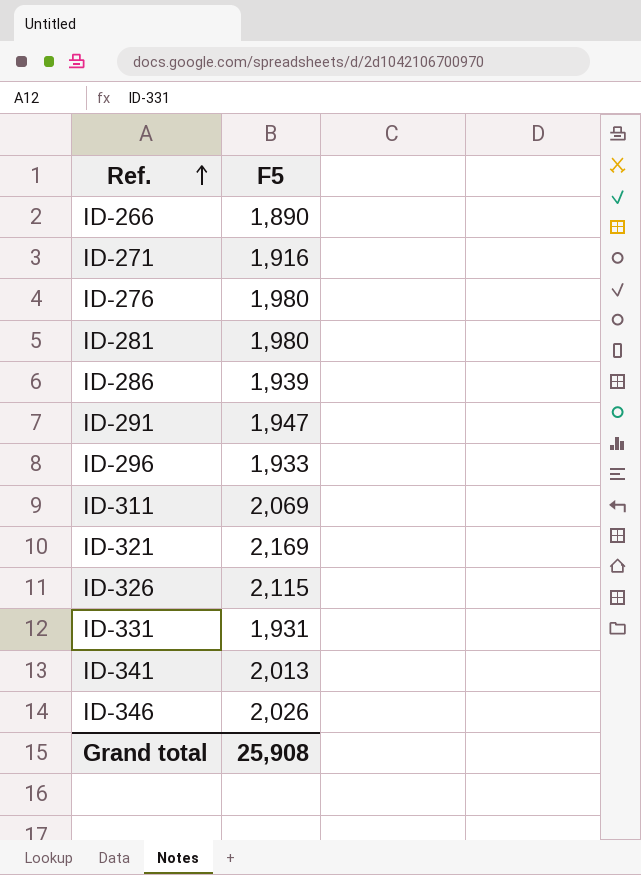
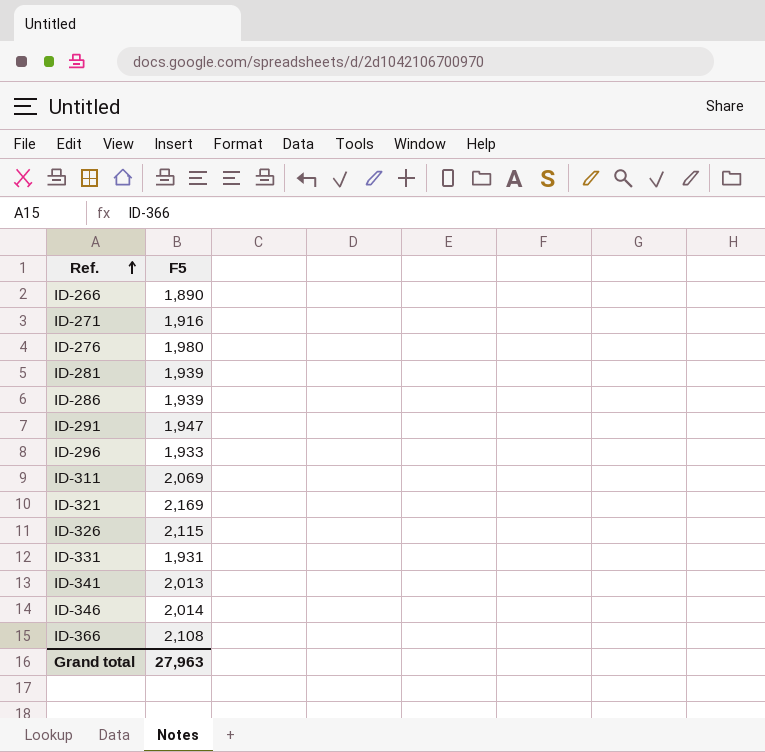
ID-281 | F5: 1,980 -> 1,939
ID-346 | F5: 2,026 -> 2,014
row ID-366: none -> 2,108
Grand total | F5: 25,908 -> 27,963

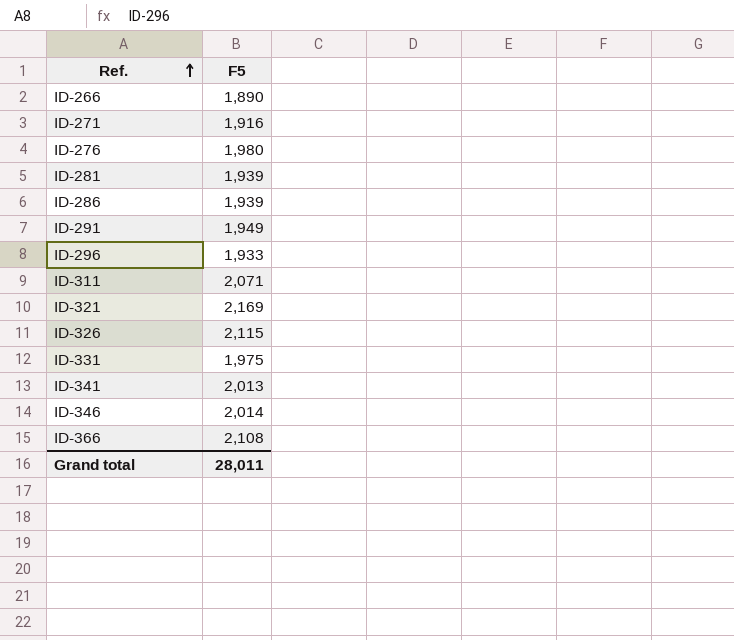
ID-291 | F5: 1,947 -> 1,949
ID-311 | F5: 2,069 -> 2,071
ID-331 | F5: 1,931 -> 1,975
Grand total | F5: 27,963 -> 28,011

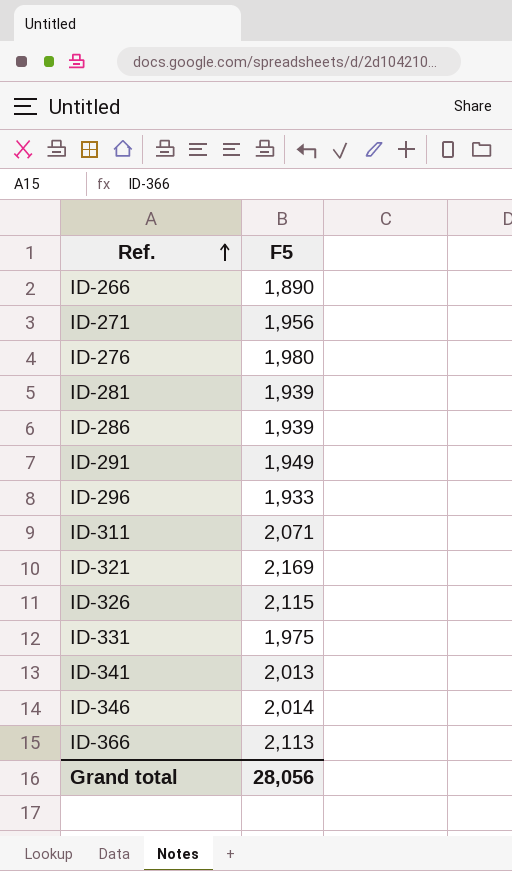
ID-271 | F5: 1,916 -> 1,956
ID-366 | F5: 2,108 -> 2,113
Grand total | F5: 28,011 -> 28,056

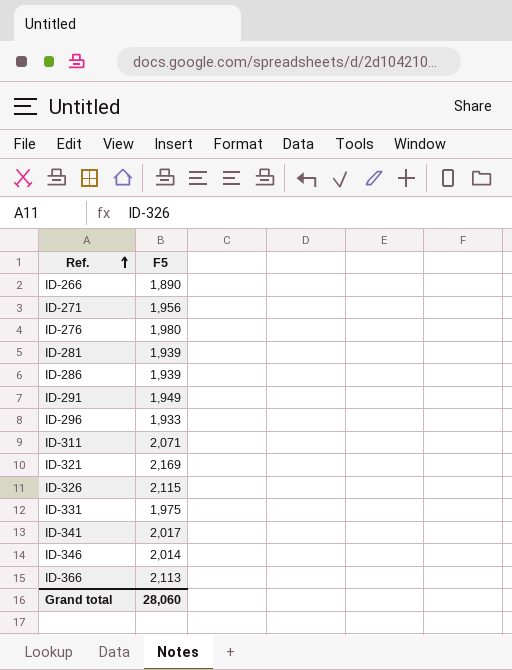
ID-341 | F5: 2,013 -> 2,017
Grand total | F5: 28,056 -> 28,060

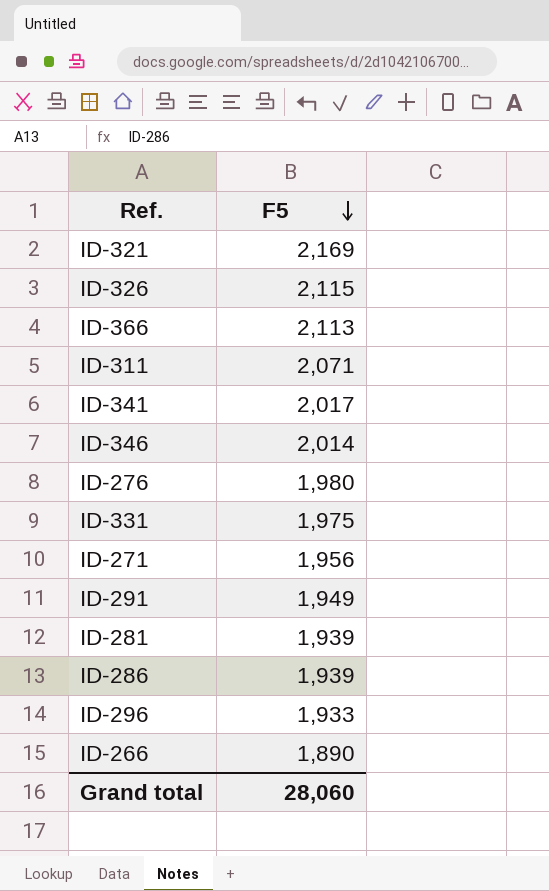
row order: Ref. ascending -> F5 descending

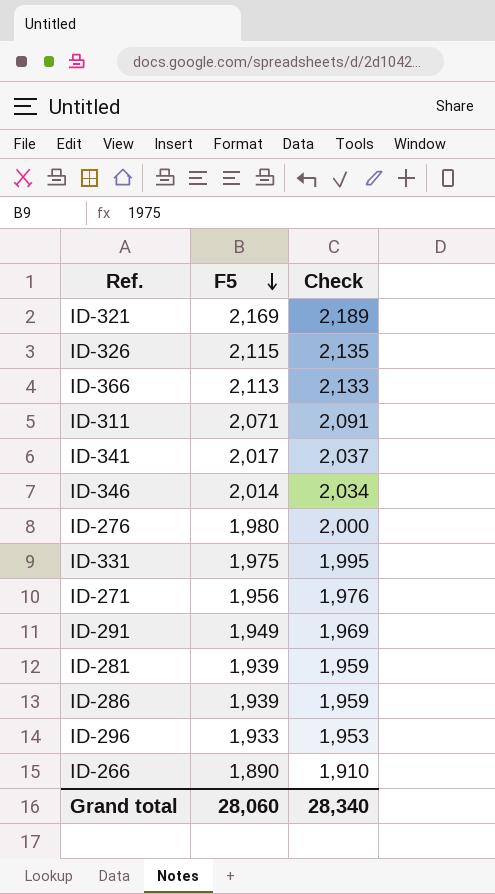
column Check | formula: none -> [F5] + 20

